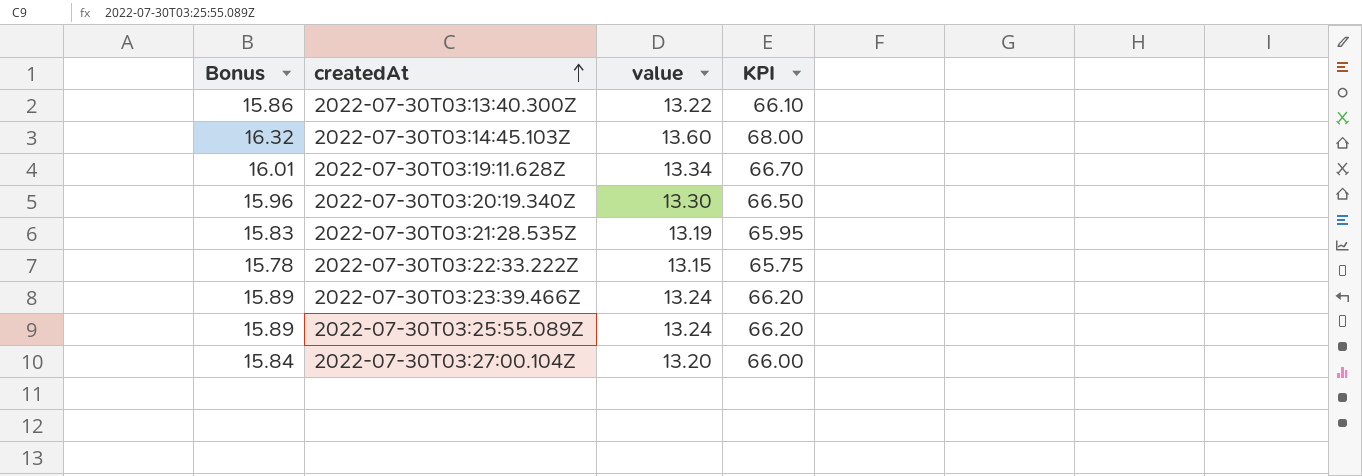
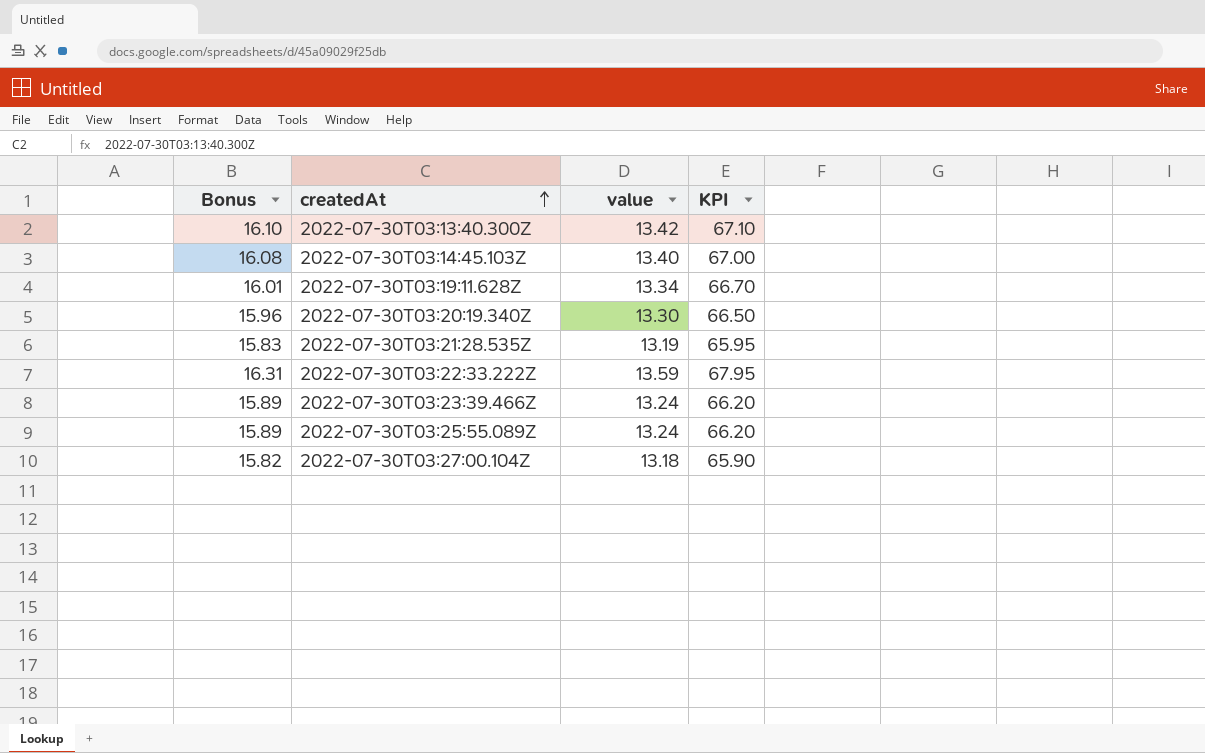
2022-07-30T03:13:40.300Z | Bonus: 15.86 -> 16.10
2022-07-30T03:13:40.300Z | value: 13.22 -> 13.42
2022-07-30T03:13:40.300Z | KPI: 66.10 -> 67.10
2022-07-30T03:14:45.103Z | Bonus: 16.32 -> 16.08
2022-07-30T03:14:45.103Z | value: 13.60 -> 13.40
2022-07-30T03:14:45.103Z | KPI: 68.00 -> 67.00
2022-07-30T03:22:33.222Z | Bonus: 15.78 -> 16.31
2022-07-30T03:22:33.222Z | value: 13.15 -> 13.59
2022-07-30T03:22:33.222Z | KPI: 65.75 -> 67.95
2022-07-30T03:27:00.104Z | Bonus: 15.84 -> 15.82
2022-07-30T03:27:00.104Z | value: 13.20 -> 13.18
2022-07-30T03:27:00.104Z | KPI: 66.00 -> 65.90

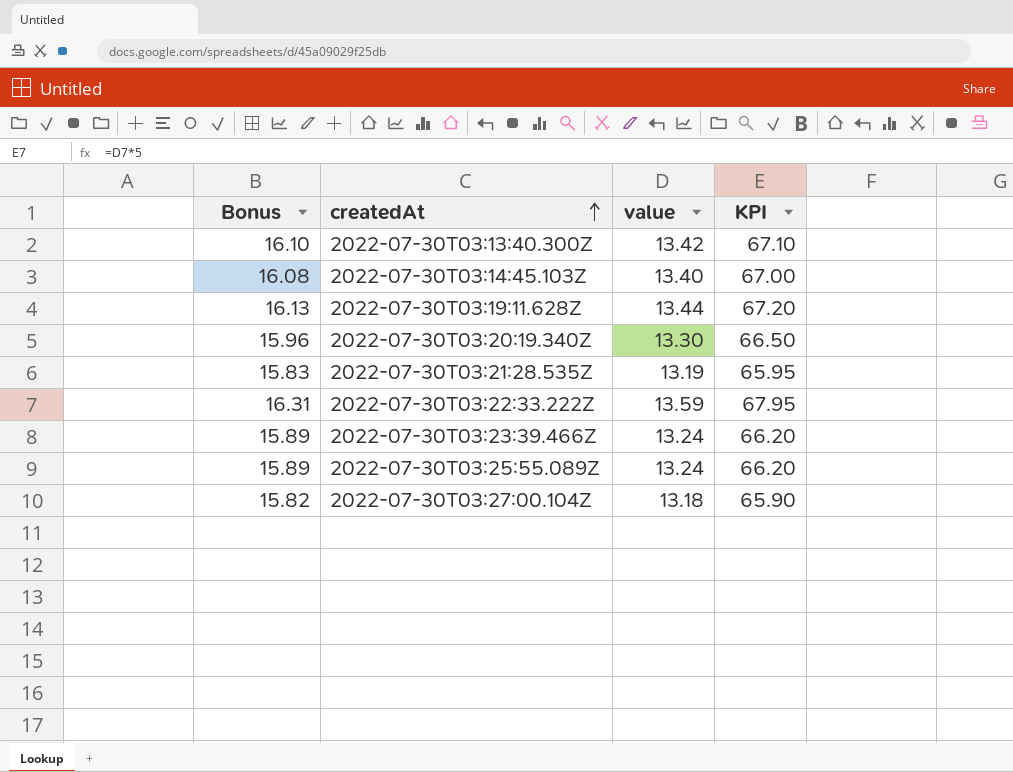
2022-07-30T03:19:11.628Z | Bonus: 16.01 -> 16.13
2022-07-30T03:19:11.628Z | value: 13.34 -> 13.44
2022-07-30T03:19:11.628Z | KPI: 66.70 -> 67.20

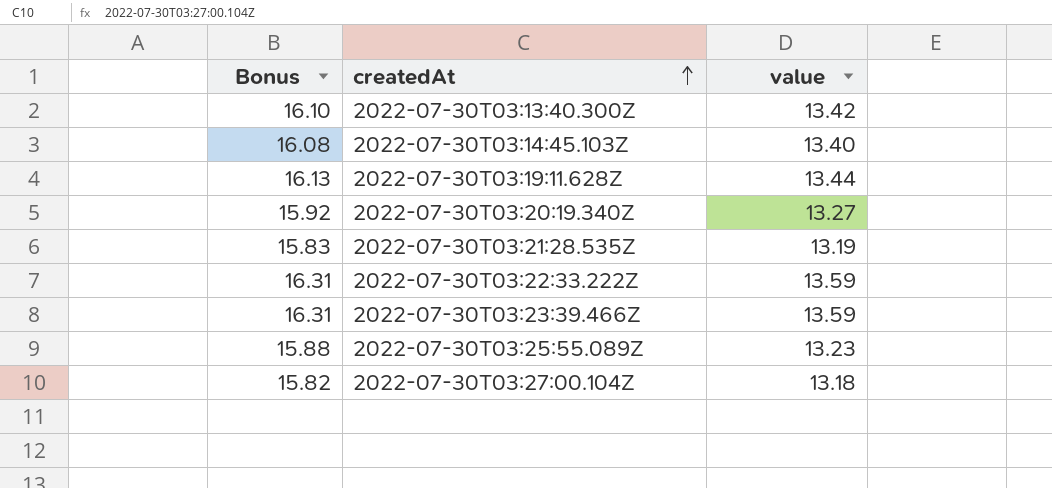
column KPI | formula: [value] * 5 -> none
2022-07-30T03:20:19.340Z | Bonus: 15.96 -> 15.92
2022-07-30T03:20:19.340Z | value: 13.30 -> 13.27
2022-07-30T03:23:39.466Z | Bonus: 15.89 -> 16.31
2022-07-30T03:23:39.466Z | value: 13.24 -> 13.59
2022-07-30T03:25:55.089Z | Bonus: 15.89 -> 15.88
2022-07-30T03:25:55.089Z | value: 13.24 -> 13.23

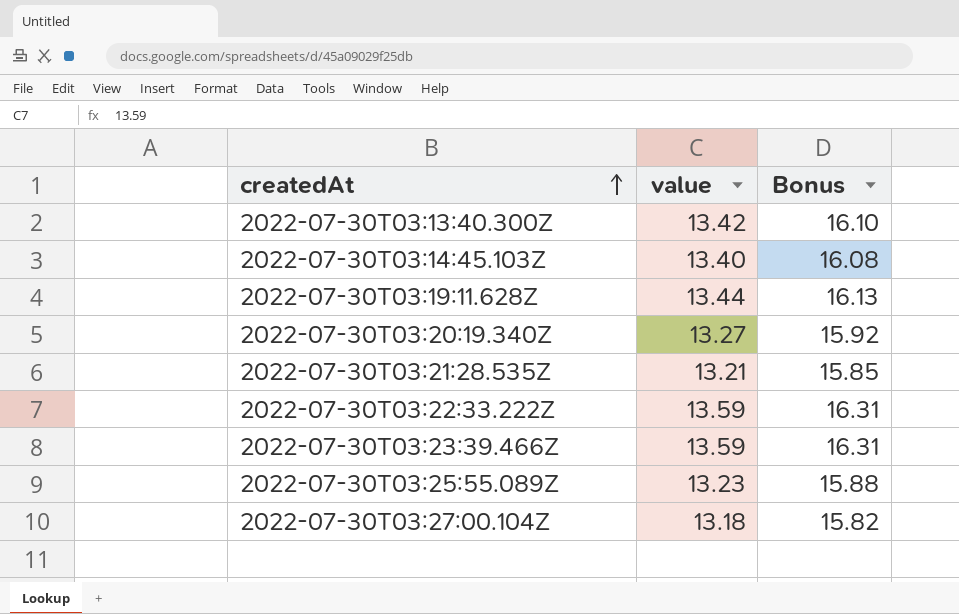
column Bonus | position: 1 -> 3
2022-07-30T03:21:28.535Z | value: 13.19 -> 13.21
2022-07-30T03:21:28.535Z | Bonus: 15.83 -> 15.85

